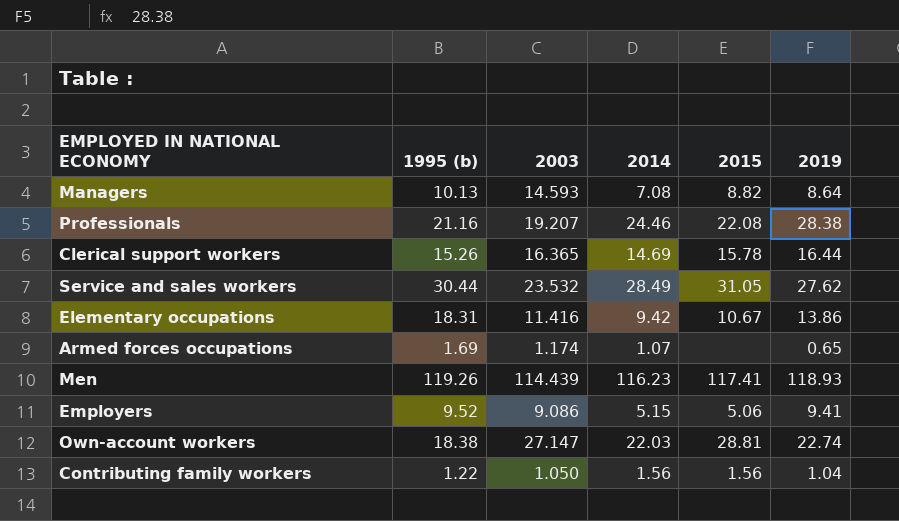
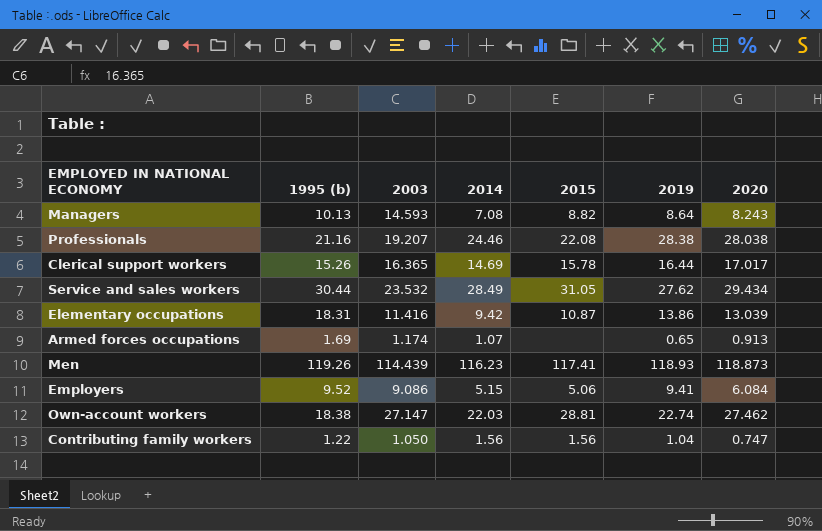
column 2020 | position: none -> 7
Elementary occupations | 2015: 10.67 -> 10.87

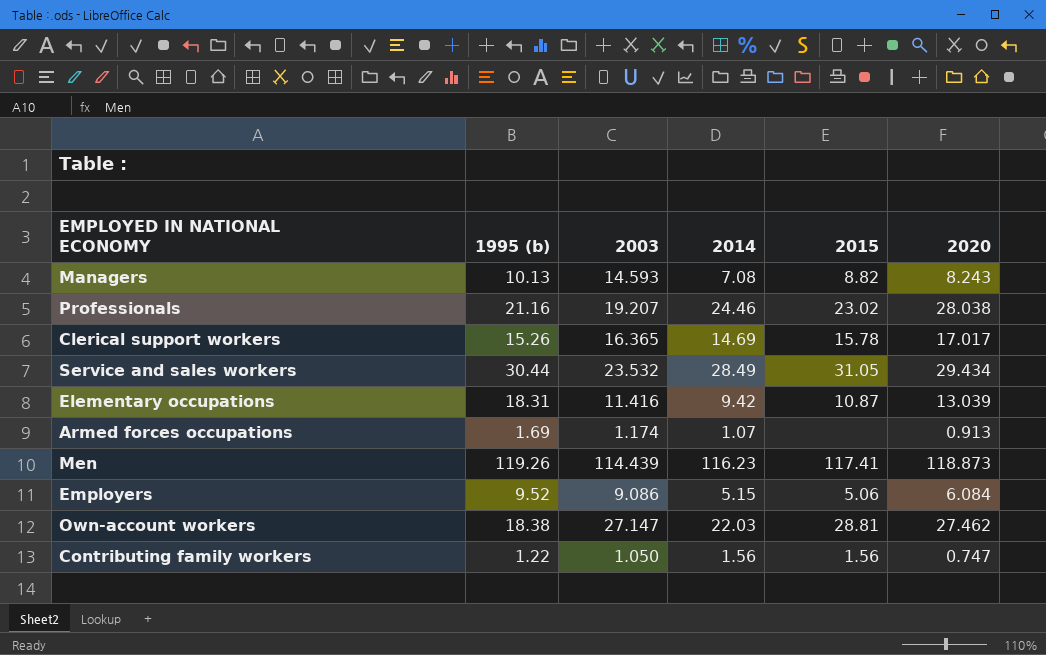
column 2019 | position: 6 -> none
Professionals | 2015: 22.08 -> 23.02

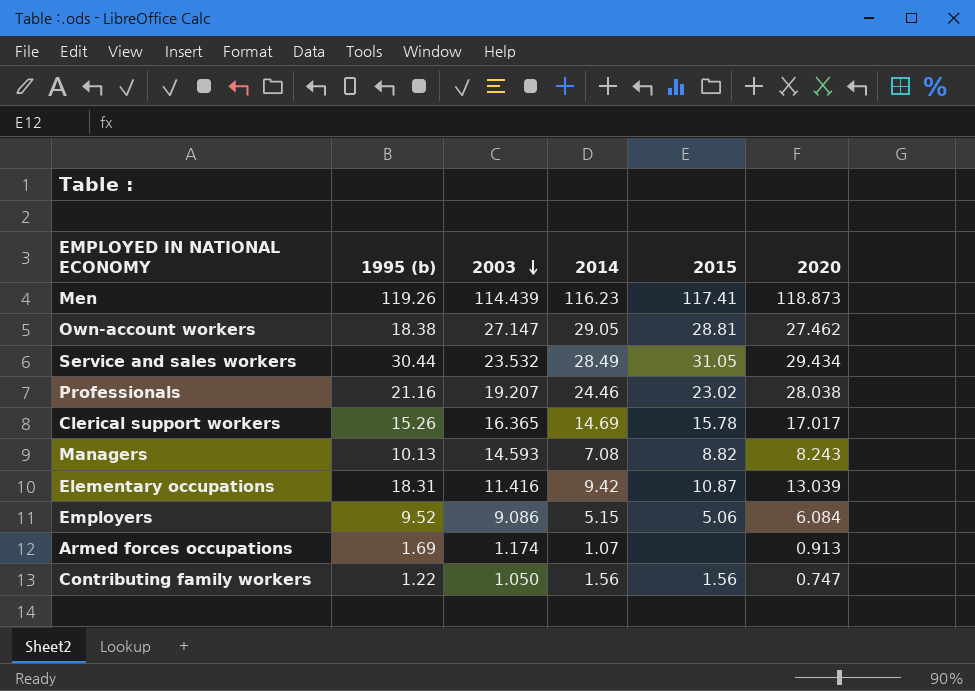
row order: none -> 2003 descending
Own-account workers | 2014: 22.03 -> 29.05

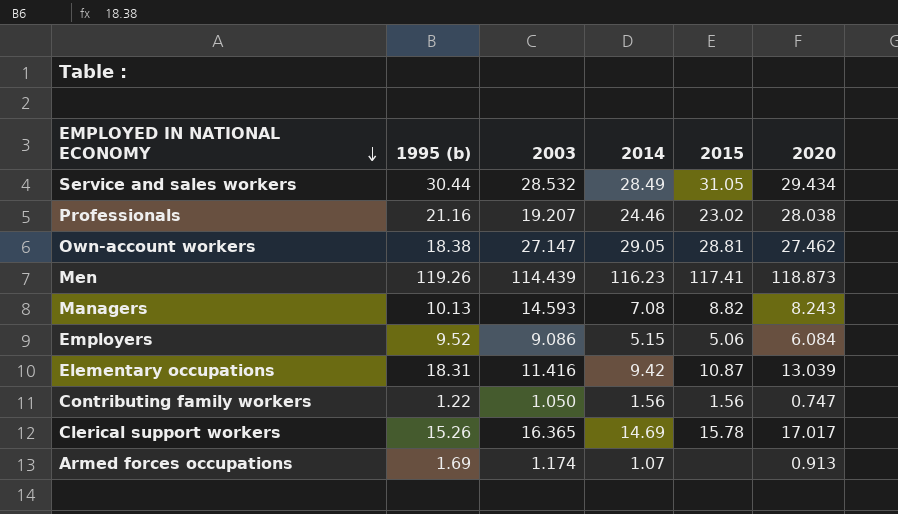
row order: 2003 descending -> EMPLOYED IN NATIONAL ECONOMY descending
Service and sales workers | 2003: 23.532 -> 28.532

